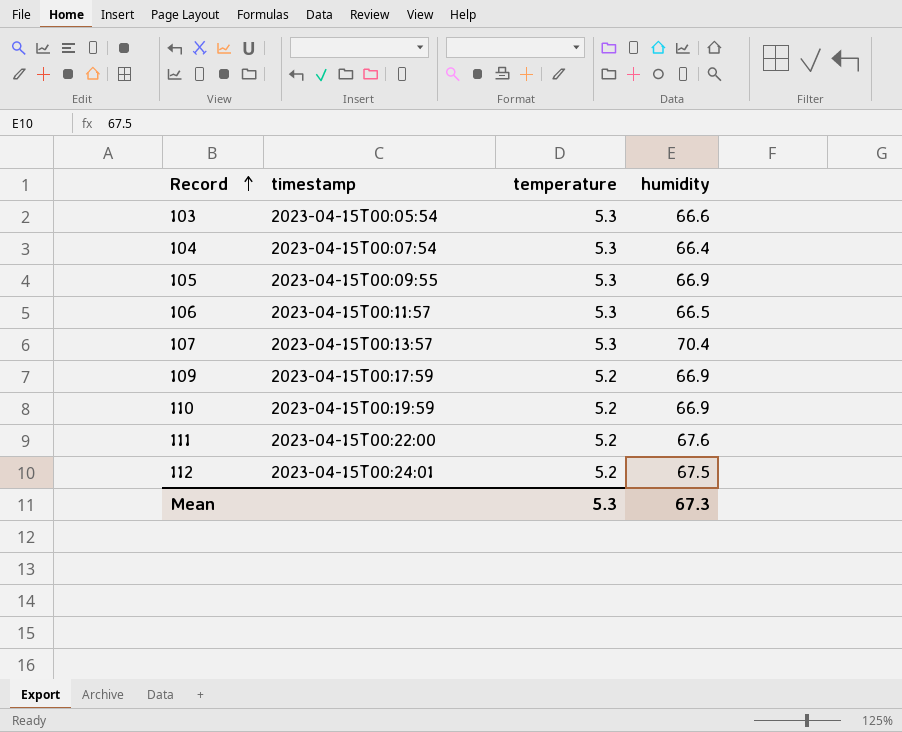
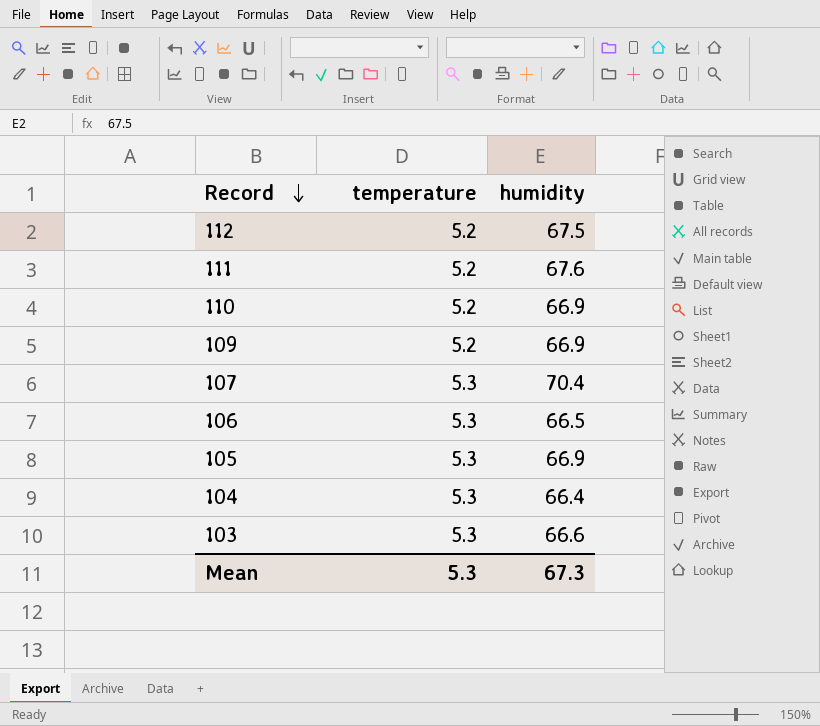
row order: Record ascending -> Record descending
column timestamp | position: 2 -> none

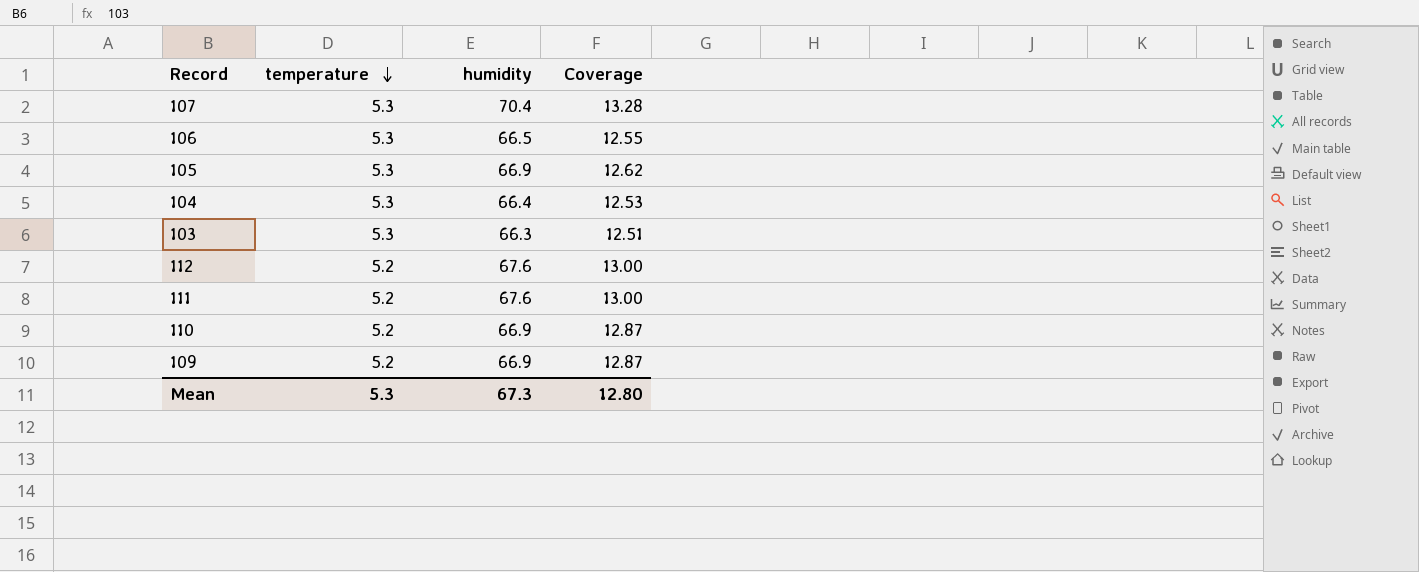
row order: Record descending -> temperature descending
column Coverage | formula: none -> [humidity] / [temperature]
103 | humidity: 66.6 -> 66.3
112 | humidity: 67.5 -> 67.6

